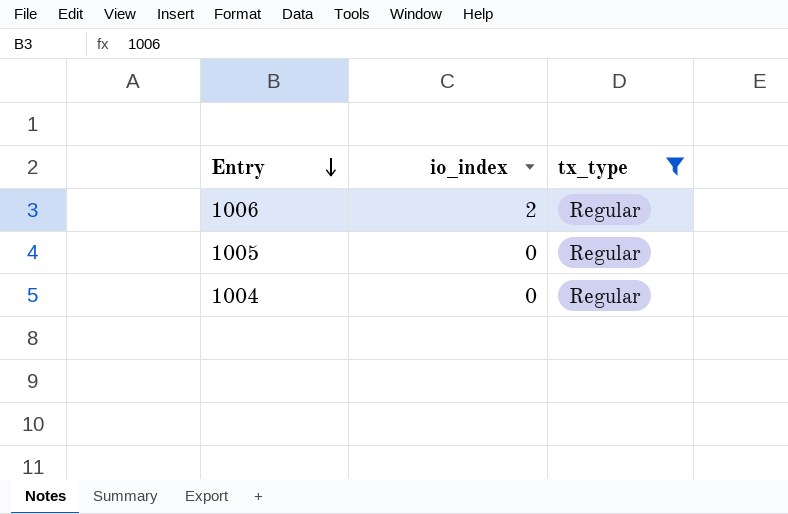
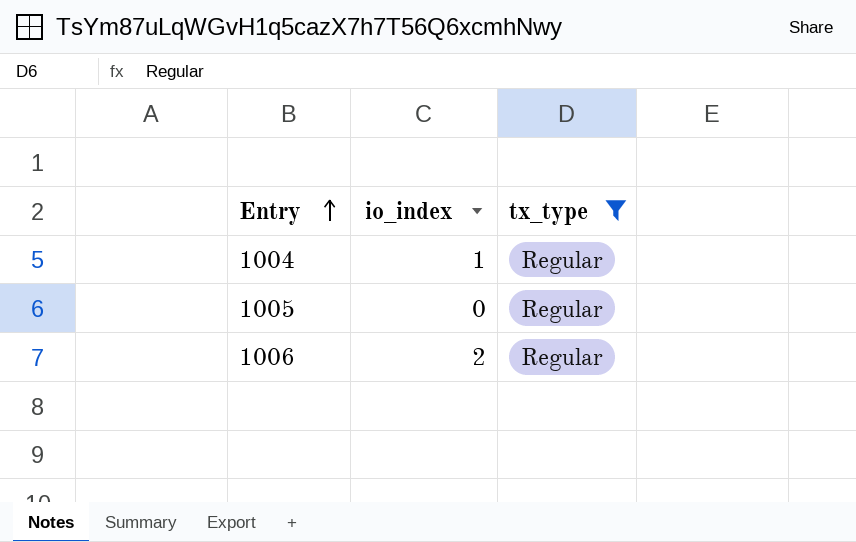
row order: Entry descending -> Entry ascending
1004 | io_index: 0 -> 1

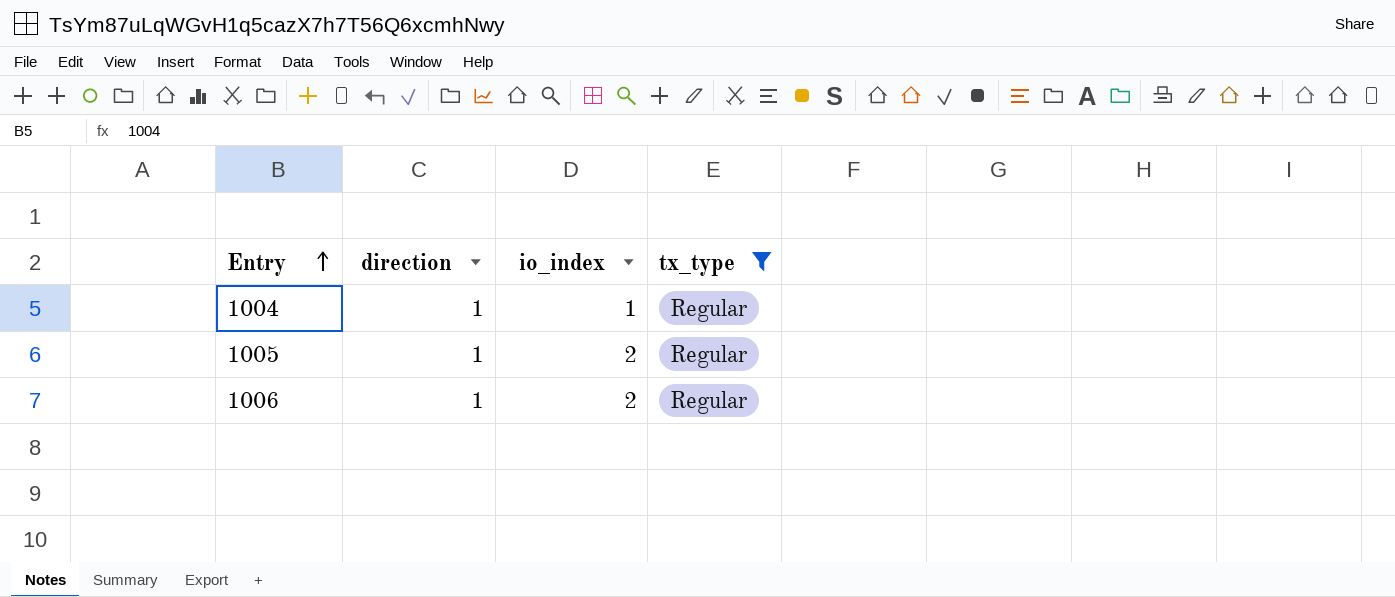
column direction | position: none -> 2
1005 | io_index: 0 -> 2

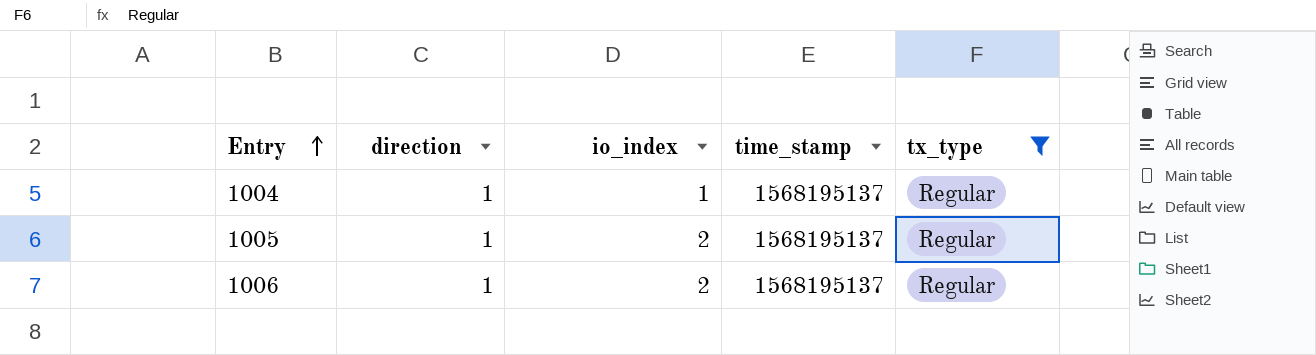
column time_stamp | position: none -> 4

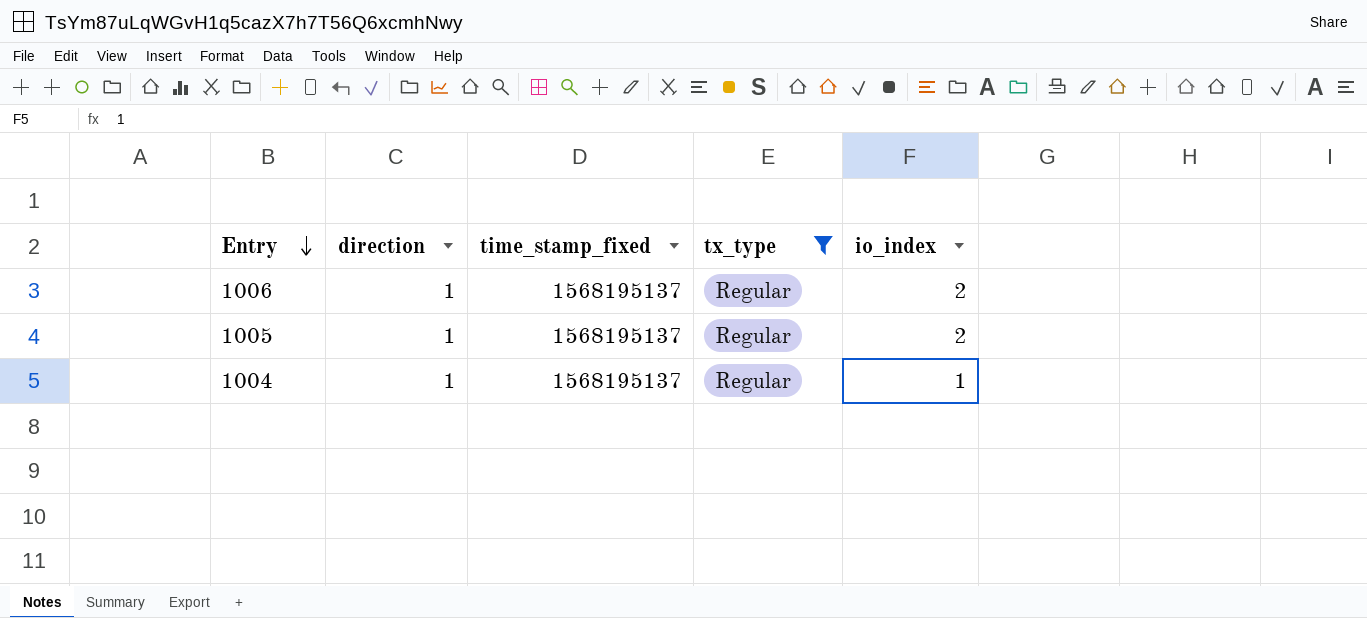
row order: Entry ascending -> Entry descending
column name: time_stamp -> time_stamp_fixed
column io_index | position: 3 -> 5

